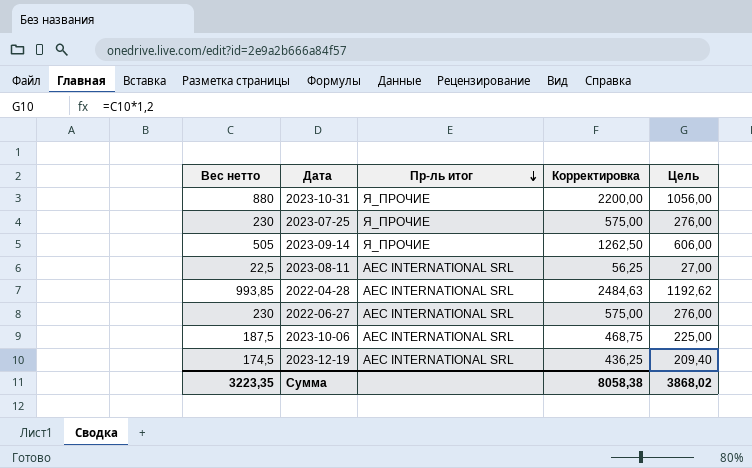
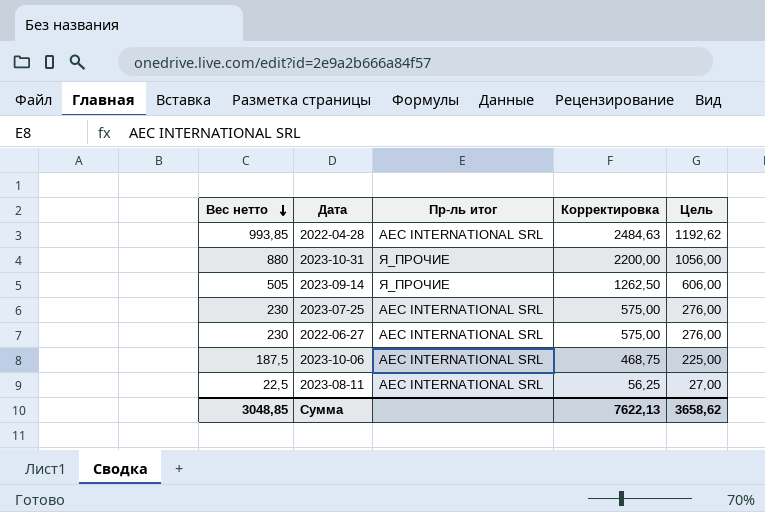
row order: Пр-ль итог descending -> Вес нетто descending
row 2023-12-19: 174,5 | AEC INTERNATIONAL SRL | 436,25 | 209,40 -> none
2023-07-25 | Пр-ль итог: Я_ПРОЧИЕ -> AEC INTERNATIONAL SRL
Сумма | Вес нетто: 3223,35 -> 3048,85
Сумма | Корректировка: 8058,38 -> 7622,13
Сумма | Цель: 3868,02 -> 3658,62

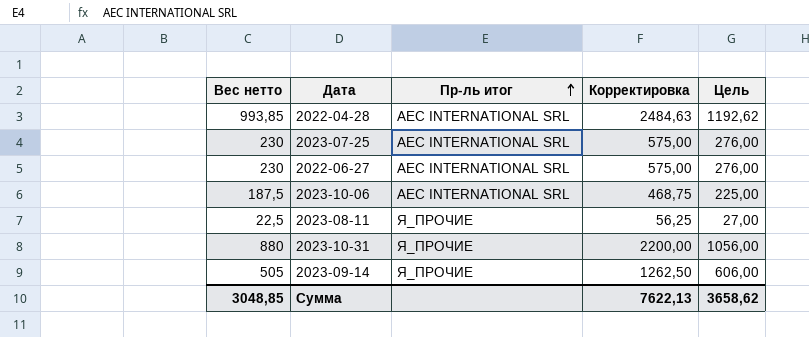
row order: Вес нетто descending -> Пр-ль итог ascending
2023-08-11 | Пр-ль итог: AEC INTERNATIONAL SRL -> Я_ПРОЧИЕ

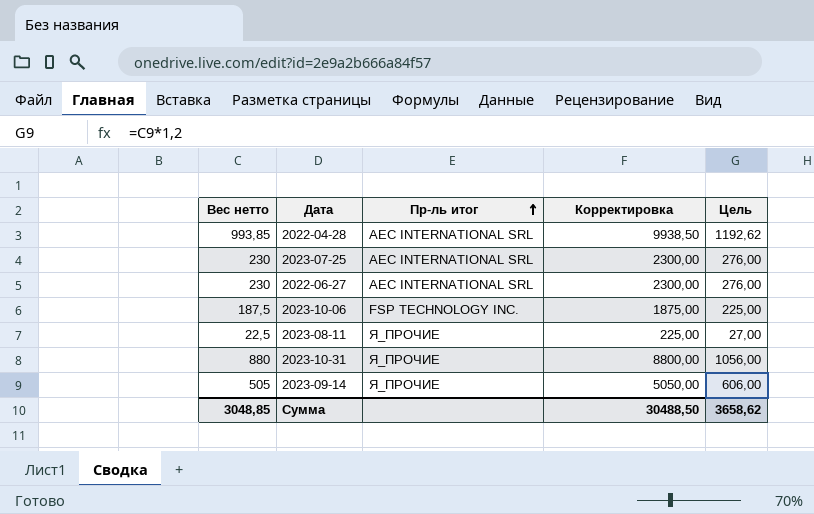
column Корректировка | formula: [Вес нетто] * 2,5 -> [Вес нетто] * 10
2023-10-06 | Пр-ль итог: AEC INTERNATIONAL SRL -> FSP TECHNOLOGY INC.
Сумма | Корректировка: 7622,13 -> 30488,50

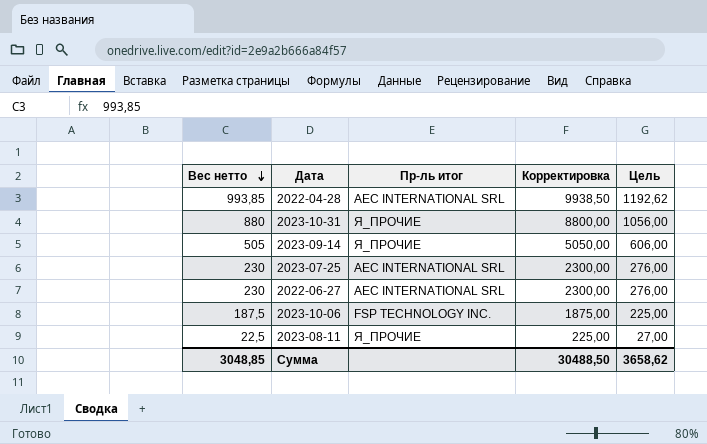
row order: Пр-ль итог ascending -> Вес нетто descending

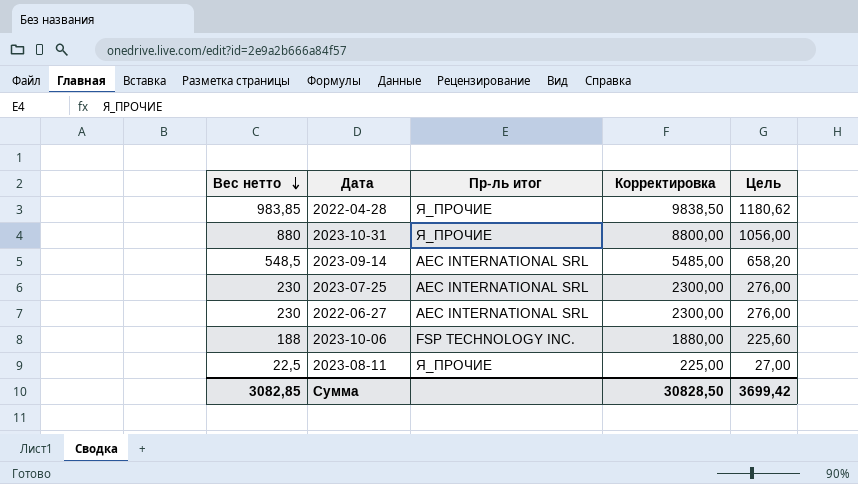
2022-04-28 | Вес нетто: 993,85 -> 983,85
2022-04-28 | Пр-ль итог: AEC INTERNATIONAL SRL -> Я_ПРОЧИЕ
2022-04-28 | Корректировка: 9938,50 -> 9838,50
2022-04-28 | Цель: 1192,62 -> 1180,62
2023-09-14 | Вес нетто: 505 -> 548,5
2023-09-14 | Пр-ль итог: Я_ПРОЧИЕ -> AEC INTERNATIONAL SRL
2023-09-14 | Корректировка: 5050,00 -> 5485,00
2023-09-14 | Цель: 606,00 -> 658,20
2023-10-06 | Вес нетто: 187,5 -> 188
2023-10-06 | Корректировка: 1875,00 -> 1880,00
2023-10-06 | Цель: 225,00 -> 225,60
Сумма | Вес нетто: 3048,85 -> 3082,85
Сумма | Корректировка: 30488,50 -> 30828,50
Сумма | Цель: 3658,62 -> 3699,42

